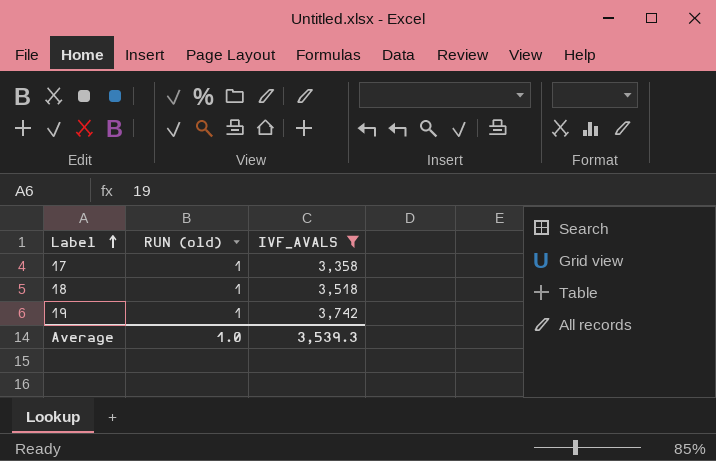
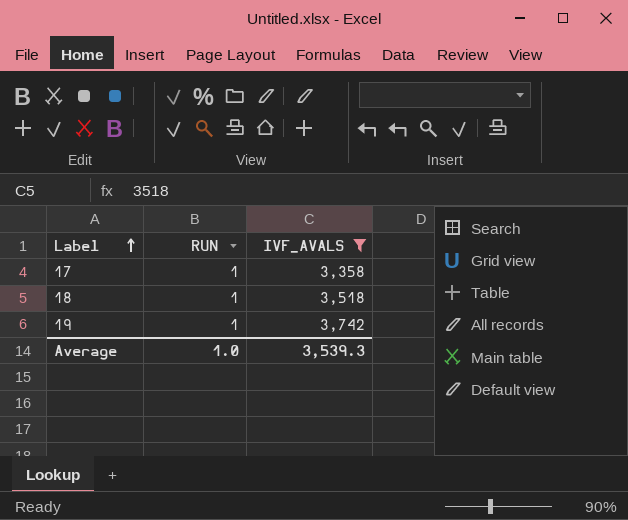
column name: RUN (old) -> RUN

